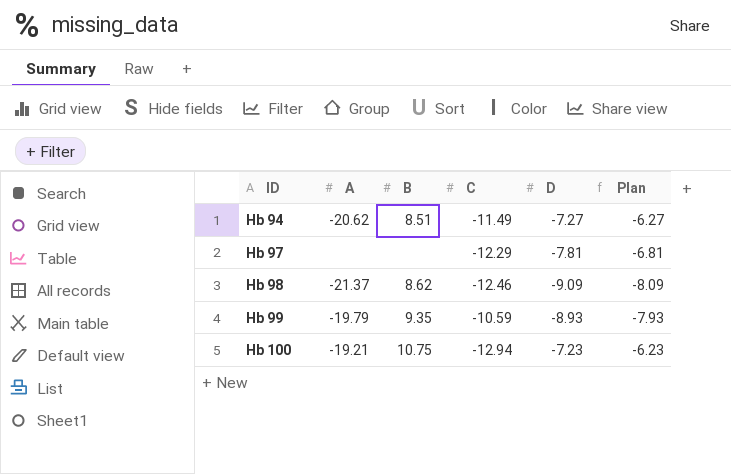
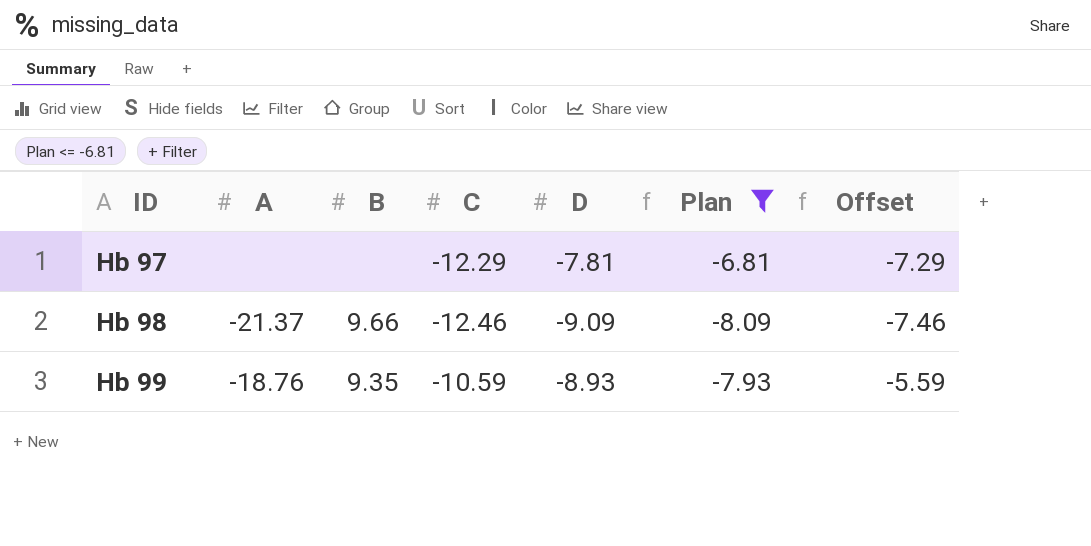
filter: none -> Plan <= -6.81
column Offset | formula: none -> [C] + 5
Hb 98 | B: 8.62 -> 9.66
Hb 99 | A: -19.79 -> -18.76

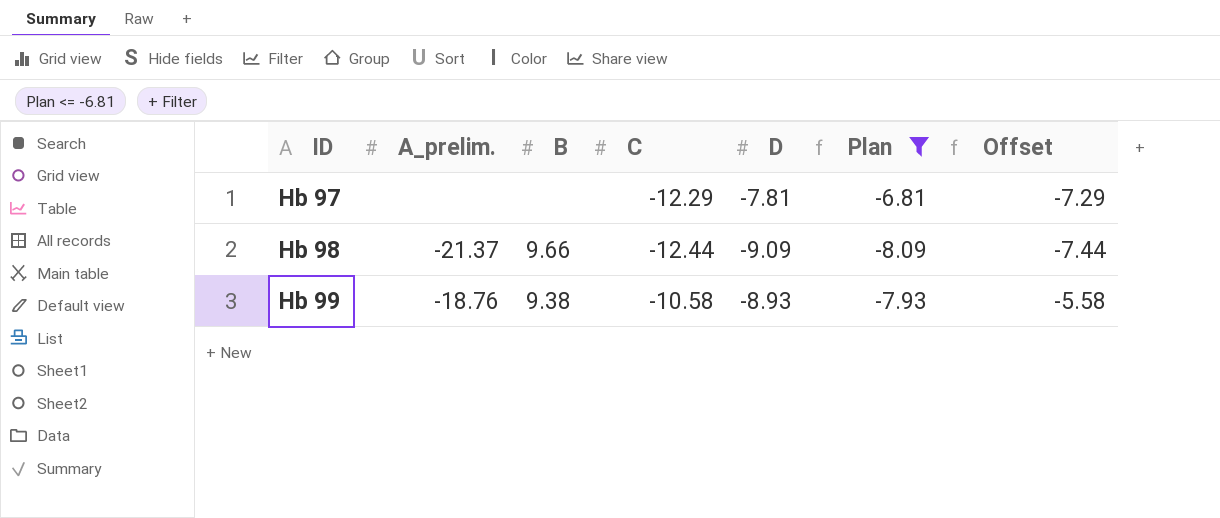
column name: A -> A_prelim.
Hb 98 | C: -12.46 -> -12.44
Hb 98 | Offset: -7.46 -> -7.44
Hb 99 | B: 9.35 -> 9.38
Hb 99 | C: -10.59 -> -10.58
Hb 99 | Offset: -5.59 -> -5.58

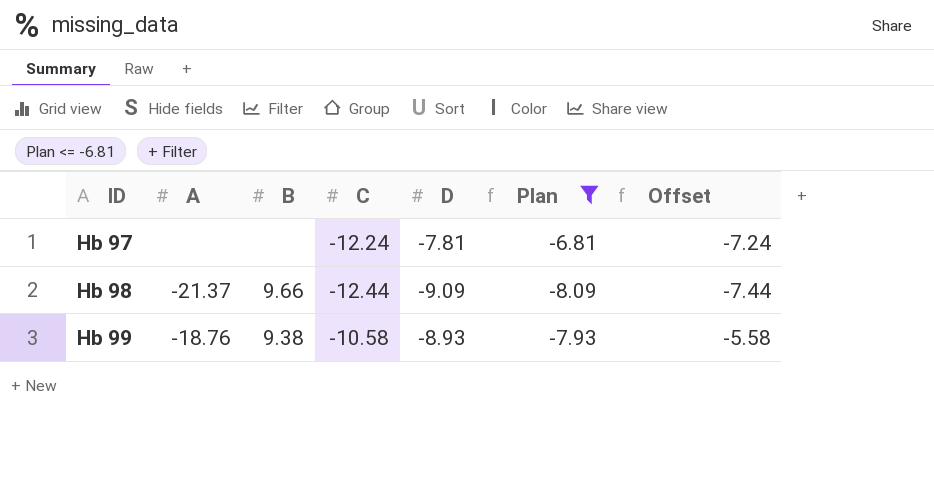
column name: A_prelim. -> A
Hb 97 | C: -12.29 -> -12.24
Hb 97 | Offset: -7.29 -> -7.24

